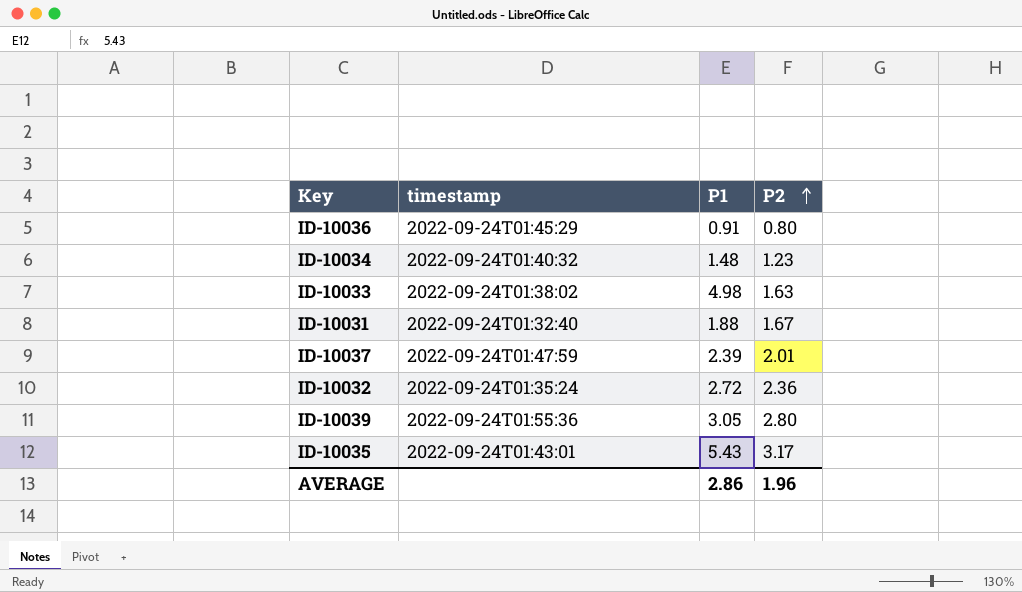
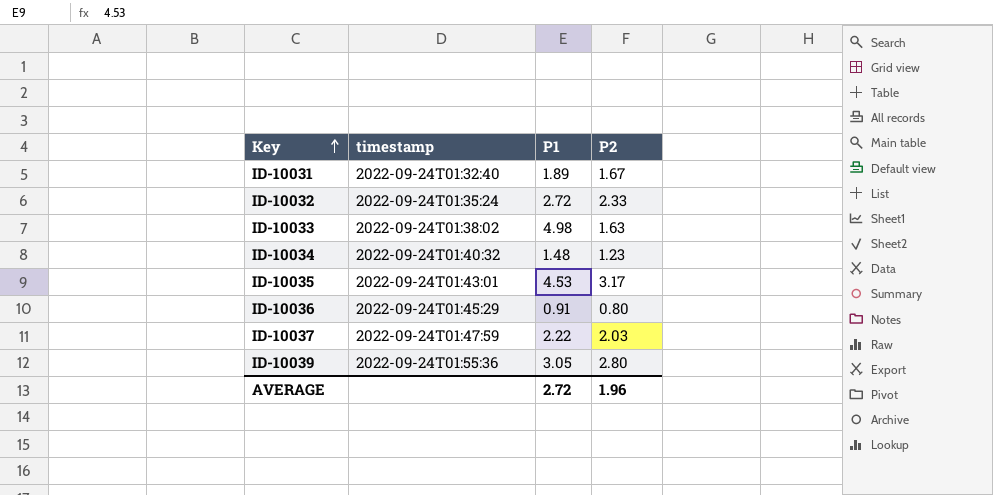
row order: P2 ascending -> Key ascending
ID-10031 | P1: 1.88 -> 1.89
ID-10032 | P2: 2.36 -> 2.33
ID-10035 | P1: 5.43 -> 4.53
ID-10037 | P1: 2.39 -> 2.22
ID-10037 | P2: 2.01 -> 2.03
AVERAGE | P1: 2.86 -> 2.72

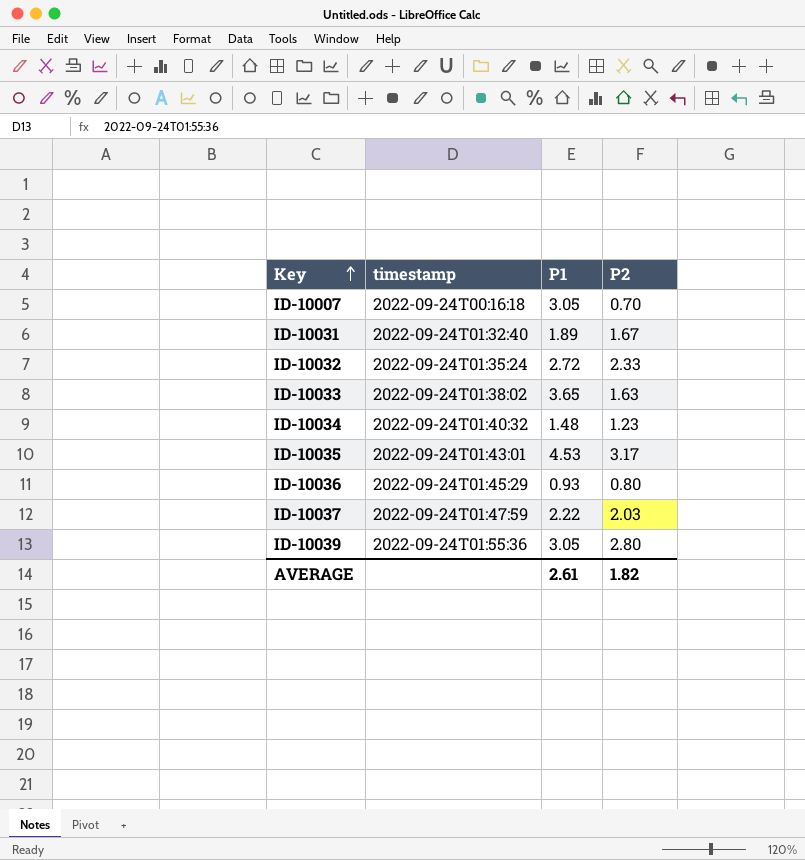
row ID-10007: none -> 2022-09-24T00:16:18 | 3.05 | 0.70
ID-10033 | P1: 4.98 -> 3.65
ID-10036 | P1: 0.91 -> 0.93
AVERAGE | P1: 2.72 -> 2.61
AVERAGE | P2: 1.96 -> 1.82

